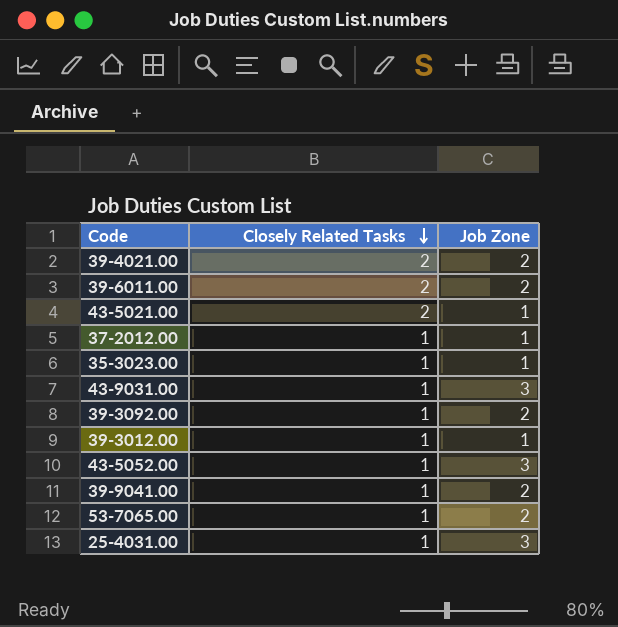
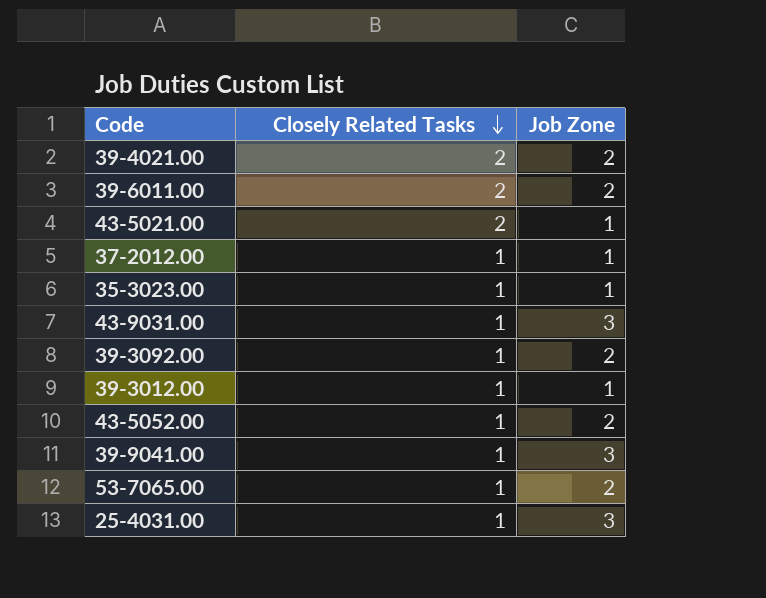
43-5052.00 | Job Zone: 3 -> 2
39-9041.00 | Job Zone: 2 -> 3

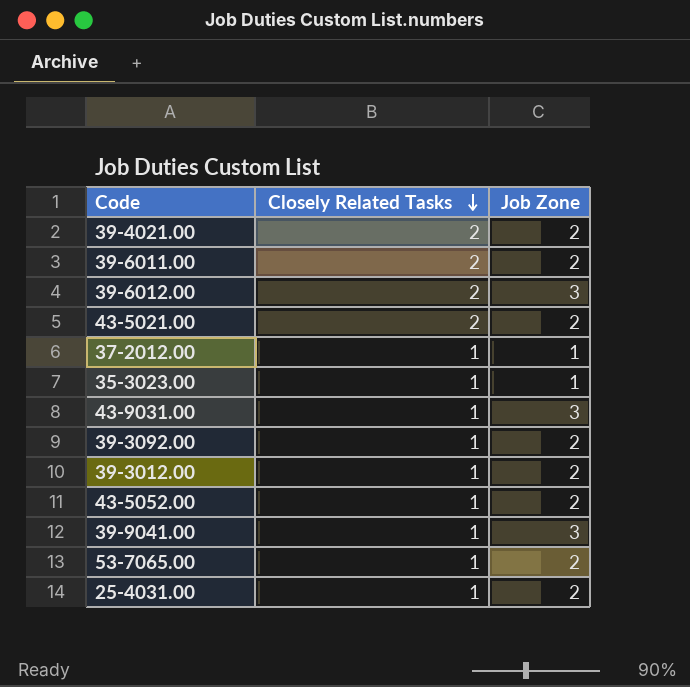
row 39-6012.00: none -> 2 | 3
43-5021.00 | Job Zone: 1 -> 2
39-3012.00 | Job Zone: 1 -> 2
25-4031.00 | Job Zone: 3 -> 2

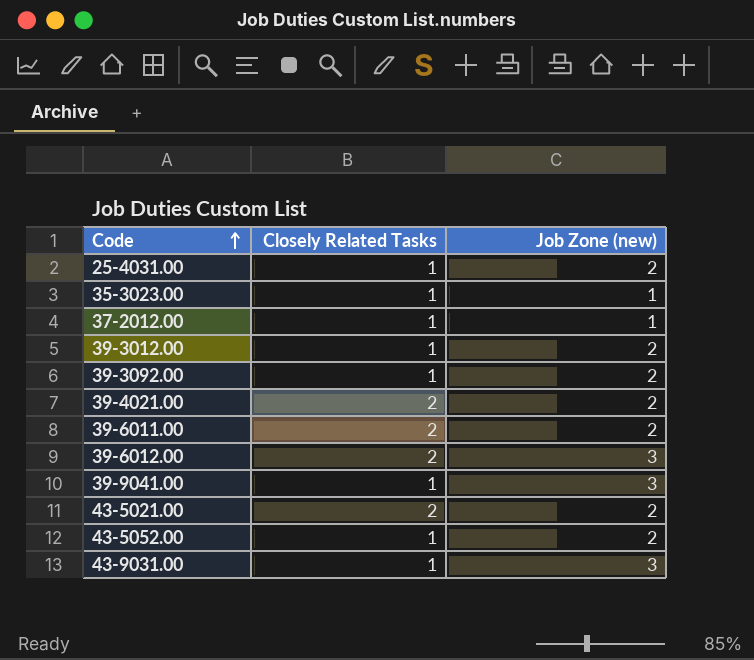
row order: Closely Related Tasks descending -> Code ascending
column name: Job Zone -> Job Zone (new)
row 53-7065.00: 1 | 2 -> none

